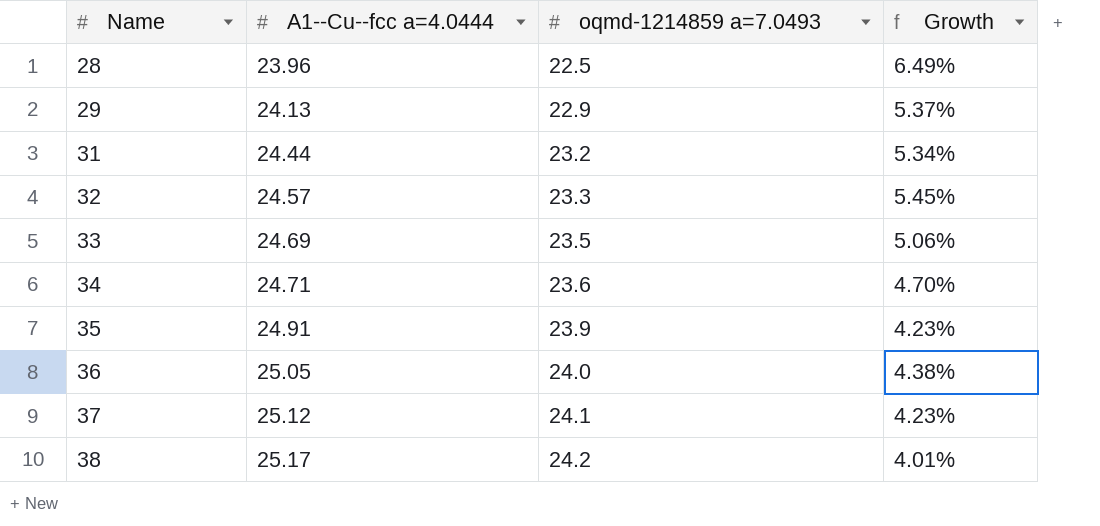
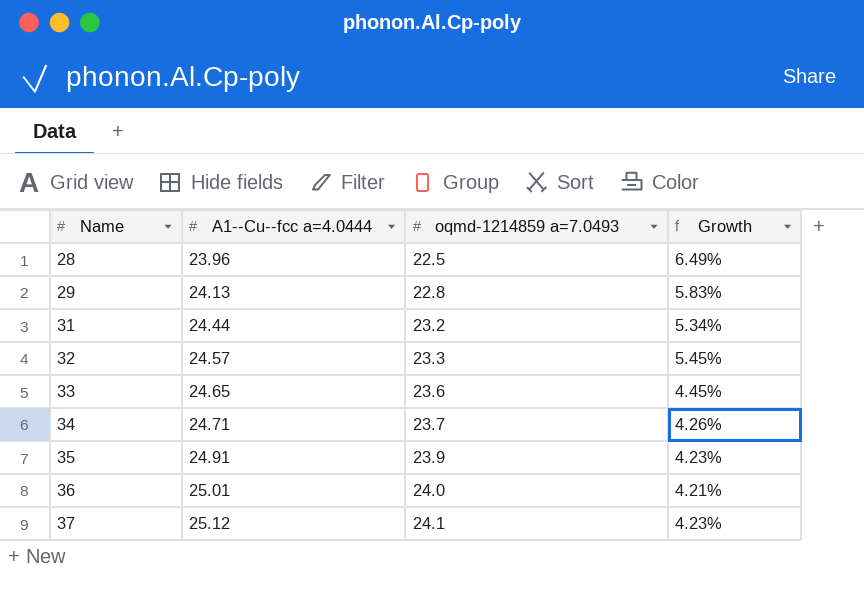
row 38: 25.17 | 24.2 | 4.01% -> none
29 | oqmd-1214859 a=7.0493: 22.9 -> 22.8
29 | Growth: 5.37% -> 5.83%
33 | A1--Cu--fcc a=4.0444: 24.69 -> 24.65
33 | oqmd-1214859 a=7.0493: 23.5 -> 23.6
33 | Growth: 5.06% -> 4.45%
34 | oqmd-1214859 a=7.0493: 23.6 -> 23.7
34 | Growth: 4.70% -> 4.26%
36 | A1--Cu--fcc a=4.0444: 25.05 -> 25.01
36 | Growth: 4.38% -> 4.21%

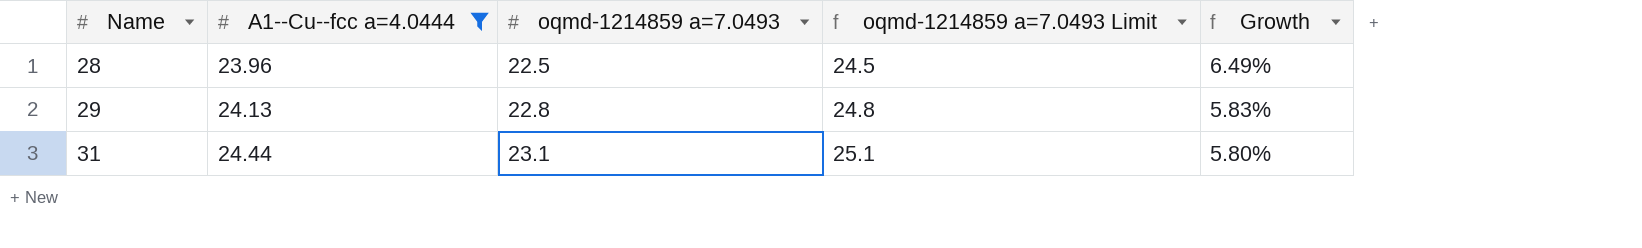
filter: none -> A1--Cu--fcc a=4.0444 <= 24.44
column oqmd-1214859 a=7.0493 Limit | formula: none -> [oqmd-1214859 a=7.0493] + 2
31 | oqmd-1214859 a=7.0493: 23.2 -> 23.1
31 | Growth: 5.34% -> 5.80%

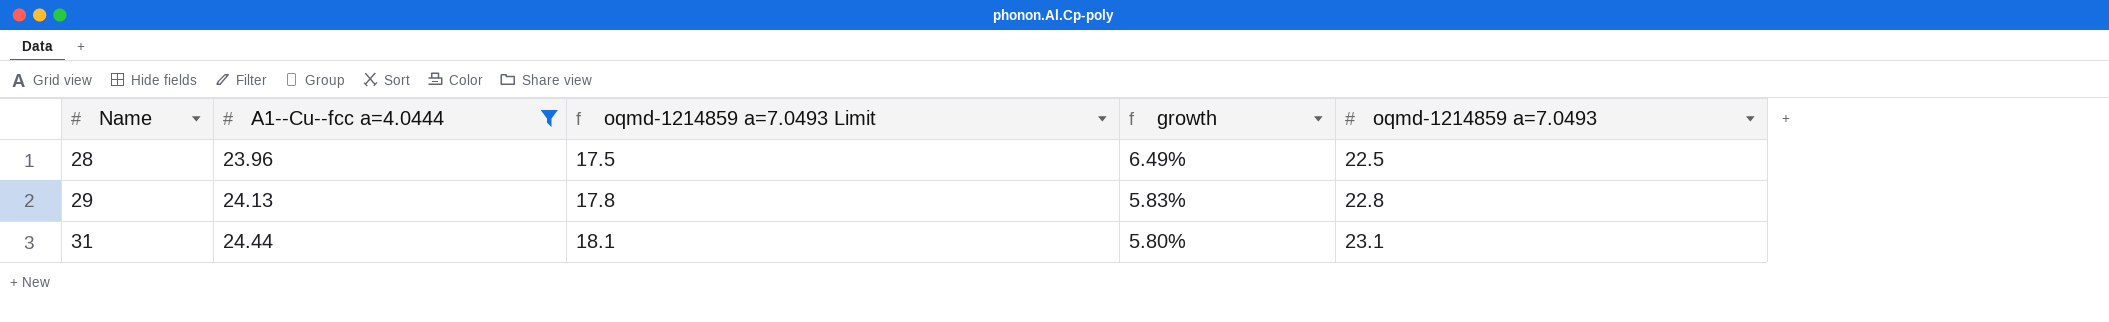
column oqmd-1214859 a=7.0493 Limit | formula: [oqmd-1214859 a=7.0493] + 2 -> [oqmd-1214859 a=7.0493] - 5
column name: Growth -> growth
column oqmd-1214859 a=7.0493 | position: 3 -> 5

